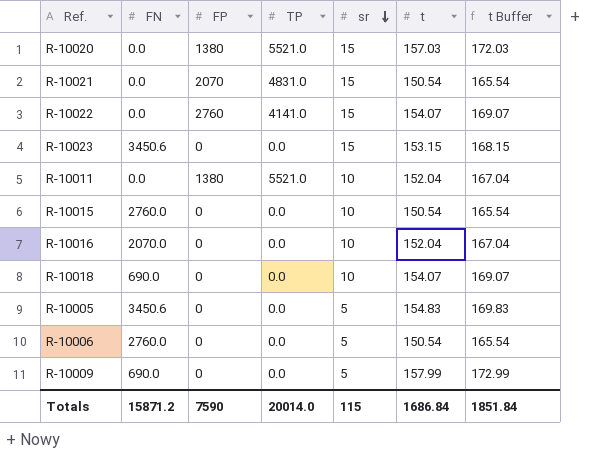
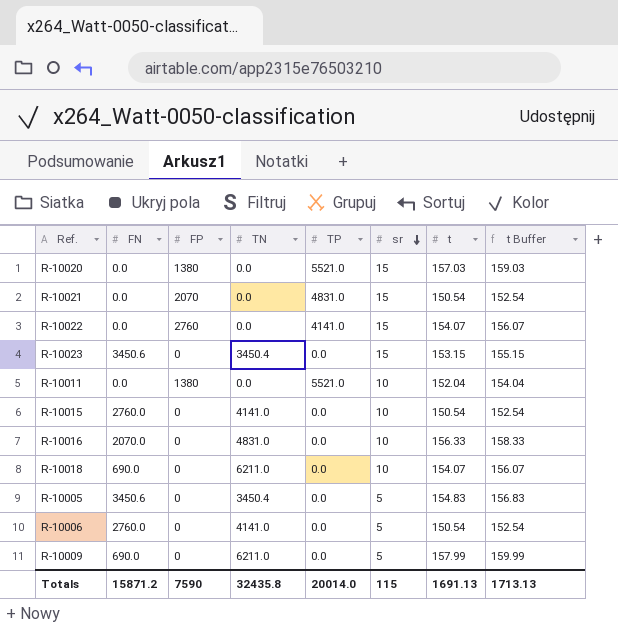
column TN | position: none -> 4
column t Buffer | formula: [t] + 15 -> [t] + 2
R-10016 | t: 152.04 -> 156.33
Totals | t: 1686.84 -> 1691.13
Totals | t Buffer: 1851.84 -> 1713.13

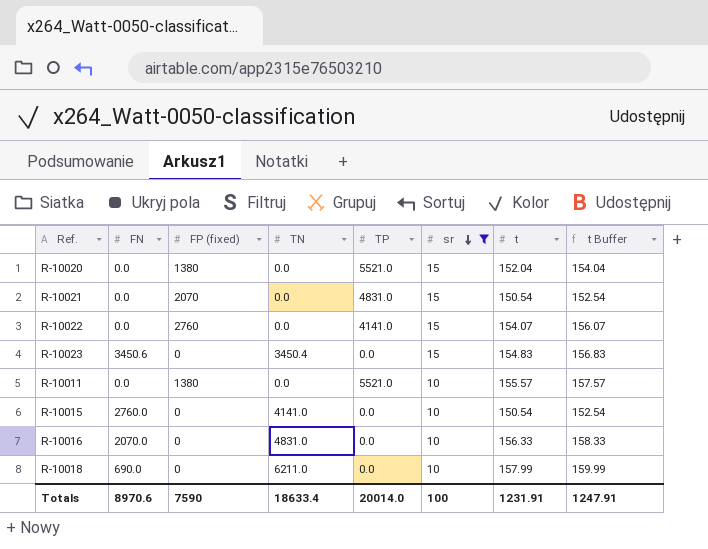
filter: none -> sr != 5
column name: FP -> FP (fixed)
R-10020 | t: 157.03 -> 152.04
R-10020 | t Buffer: 159.03 -> 154.04
R-10023 | t: 153.15 -> 154.83
R-10023 | t Buffer: 155.15 -> 156.83
R-10011 | t: 152.04 -> 155.57
R-10011 | t Buffer: 154.04 -> 157.57
R-10018 | t: 154.07 -> 157.99
R-10018 | t Buffer: 156.07 -> 159.99
Totals | FN: 15871.2 -> 8970.6
Totals | TN: 32435.8 -> 18633.4
Totals | sr: 115 -> 100
Totals | t: 1691.13 -> 1231.91
Totals | t Buffer: 1713.13 -> 1247.91

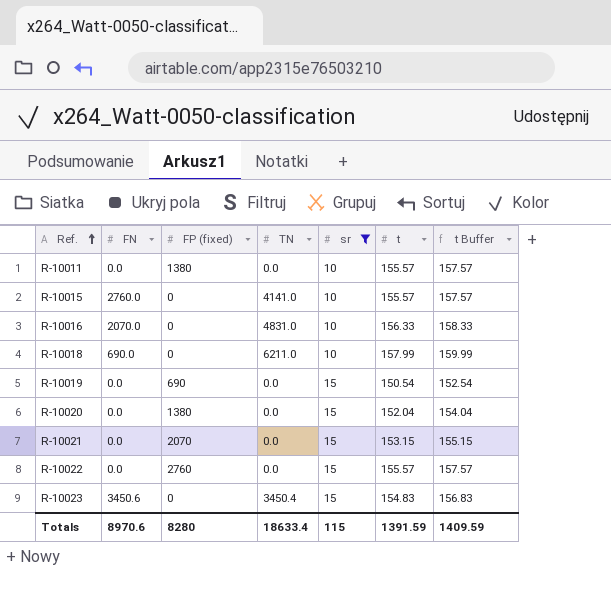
row order: sr descending -> Ref. ascending
column TP | position: 5 -> none
R-10015 | t: 150.54 -> 155.57
R-10015 | t Buffer: 152.54 -> 157.57
row R-10019: none -> 0.0 | 690 | 0.0 | 15 | 150.54 | 152.54
R-10021 | t: 150.54 -> 153.15
R-10021 | t Buffer: 152.54 -> 155.15
R-10022 | t: 154.07 -> 155.57
R-10022 | t Buffer: 156.07 -> 157.57
Totals | FP (fixed): 7590 -> 8280
Totals | sr: 100 -> 115
Totals | t: 1231.91 -> 1391.59
Totals | t Buffer: 1247.91 -> 1409.59

